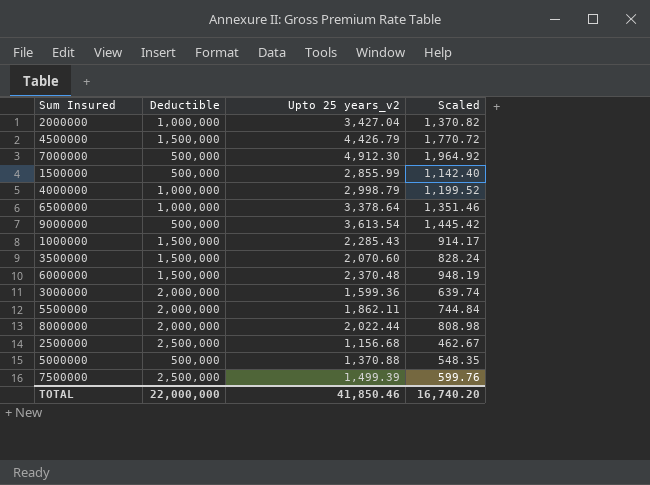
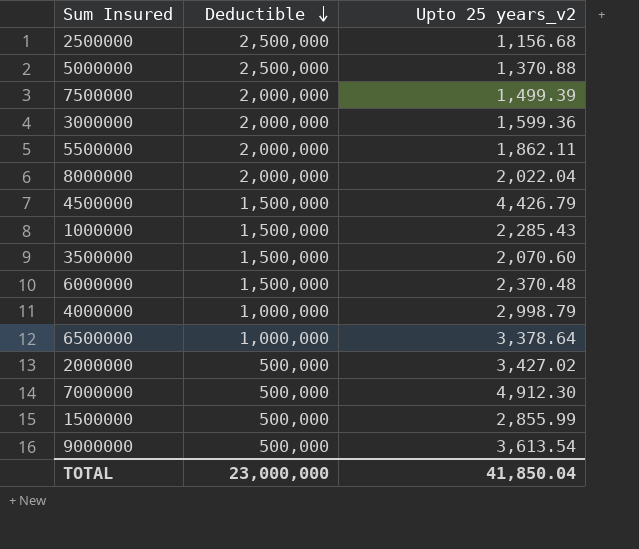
row order: none -> Deductible descending
column Scaled | formula: [Upto 25 years_v2] * 0.4 -> none
5000000 | Deductible: 500,000 -> 2,500,000
7500000 | Deductible: 2,500,000 -> 2,000,000
8000000 | Upto 25 years_v2: 2,022.44 -> 2,022.04
2000000 | Deductible: 1,000,000 -> 500,000
2000000 | Upto 25 years_v2: 3,427.04 -> 3,427.02
TOTAL | Deductible: 22,000,000 -> 23,000,000
TOTAL | Upto 25 years_v2: 41,850.46 -> 41,850.04

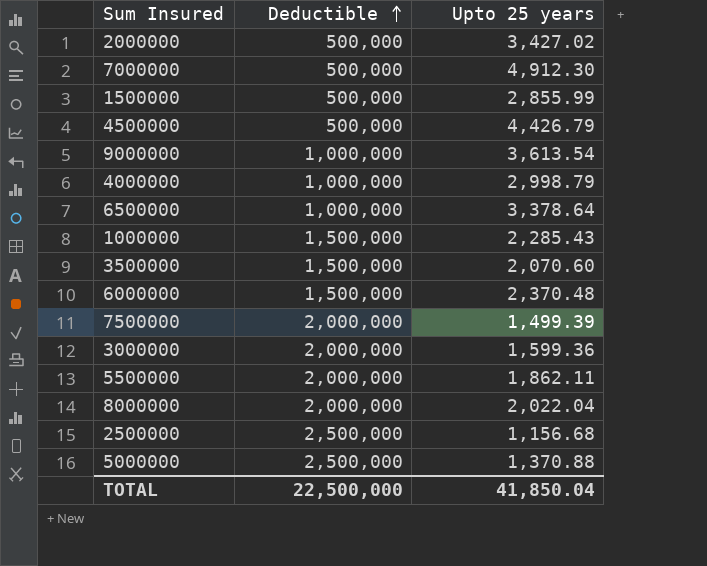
row order: Deductible descending -> Deductible ascending
column name: Upto 25 years_v2 -> Upto 25 years
4500000 | Deductible: 1,500,000 -> 500,000
9000000 | Deductible: 500,000 -> 1,000,000
TOTAL | Deductible: 23,000,000 -> 22,500,000

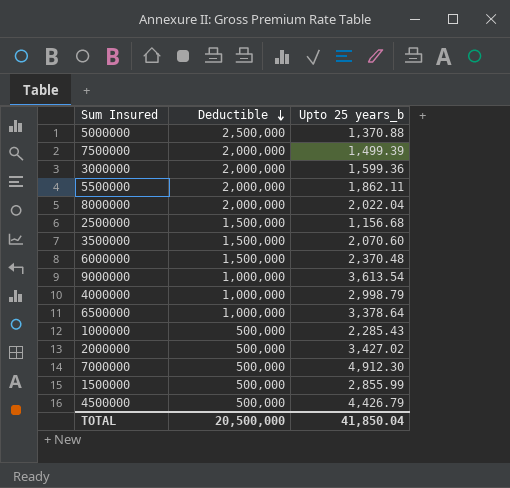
row order: Deductible ascending -> Deductible descending
column name: Upto 25 years -> Upto 25 years_b
2500000 | Deductible: 2,500,000 -> 1,500,000
1000000 | Deductible: 1,500,000 -> 500,000
TOTAL | Deductible: 22,500,000 -> 20,500,000

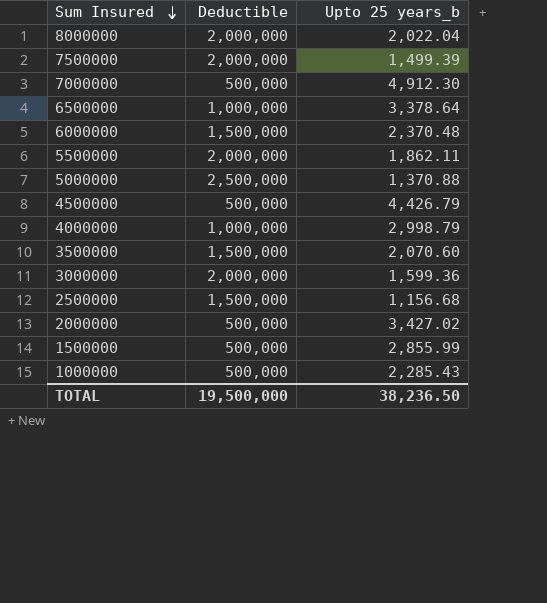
row order: Deductible descending -> Sum Insured descending
row 9000000: 1,000,000 | 3,613.54 -> none
TOTAL | Deductible: 20,500,000 -> 19,500,000
TOTAL | Upto 25 years_b: 41,850.04 -> 38,236.50

